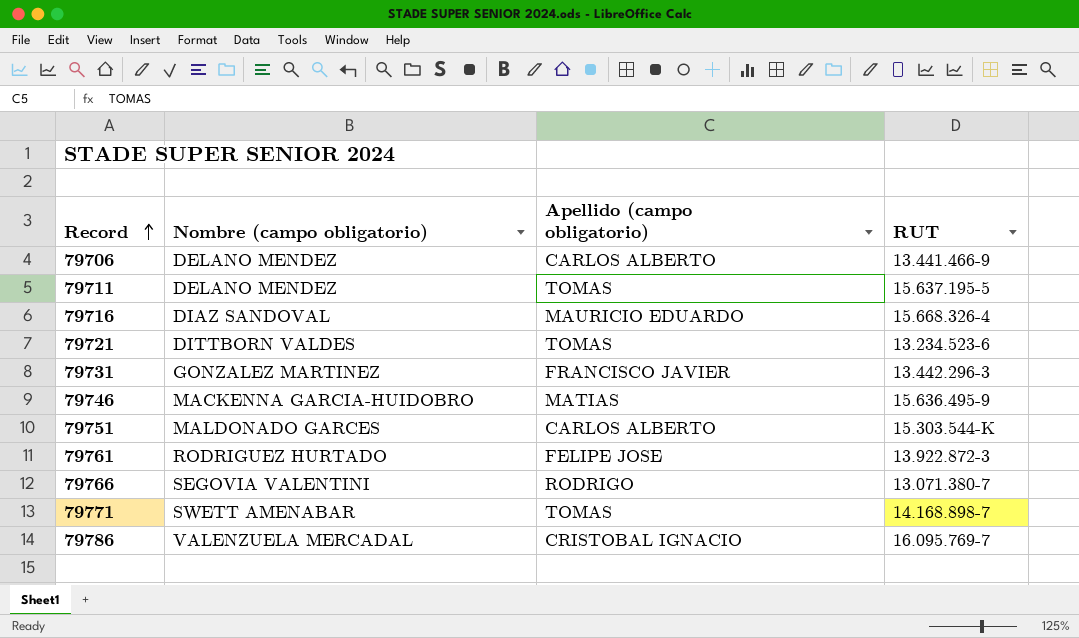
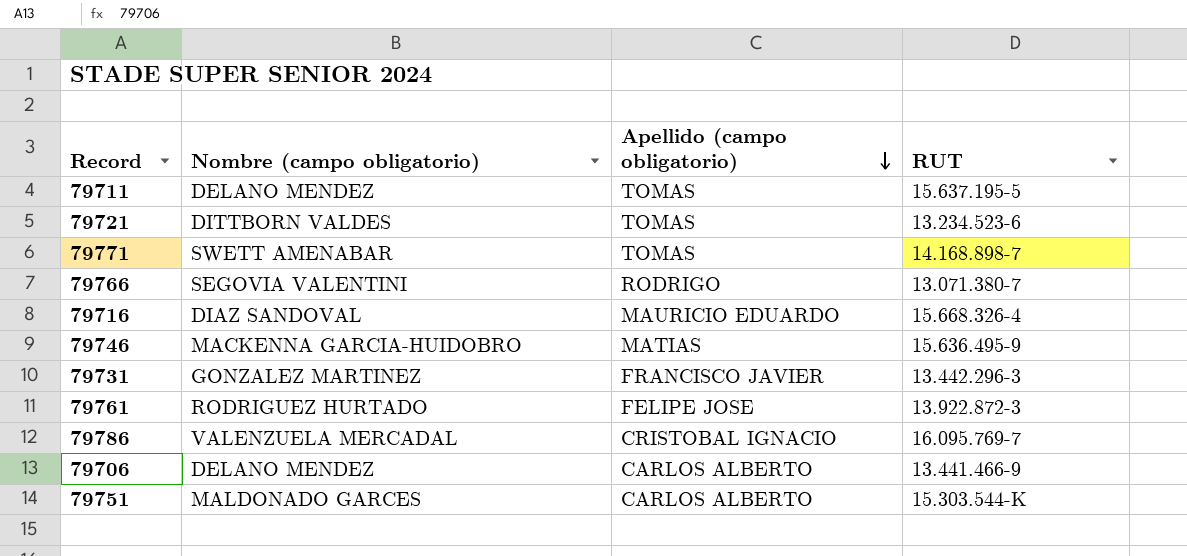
row order: Record ascending -> Apellido (campo obligatorio) descending

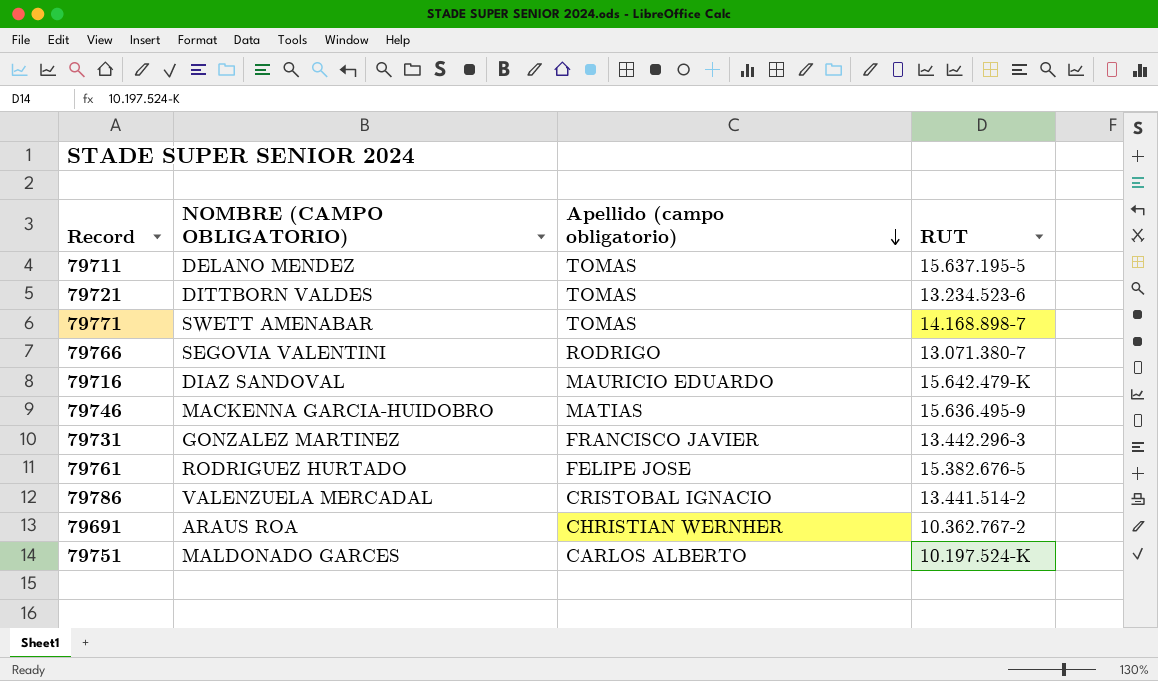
column name: Nombre (campo obligatorio) -> NOMBRE (CAMPO OBLIGATORIO)
row 79706: DELANO MENDEZ | CARLOS ALBERTO | 13.441.466-9 -> none
79716 | RUT: 15.668.326-4 -> 15.642.479-K
79761 | RUT: 13.922.872-3 -> 15.382.676-5
79786 | RUT: 16.095.769-7 -> 13.441.514-2
row 79691: none -> ARAUS ROA | CHRISTIAN WERNHER | 10.362.767-2
79751 | RUT: 15.303.544-K -> 10.197.524-K

